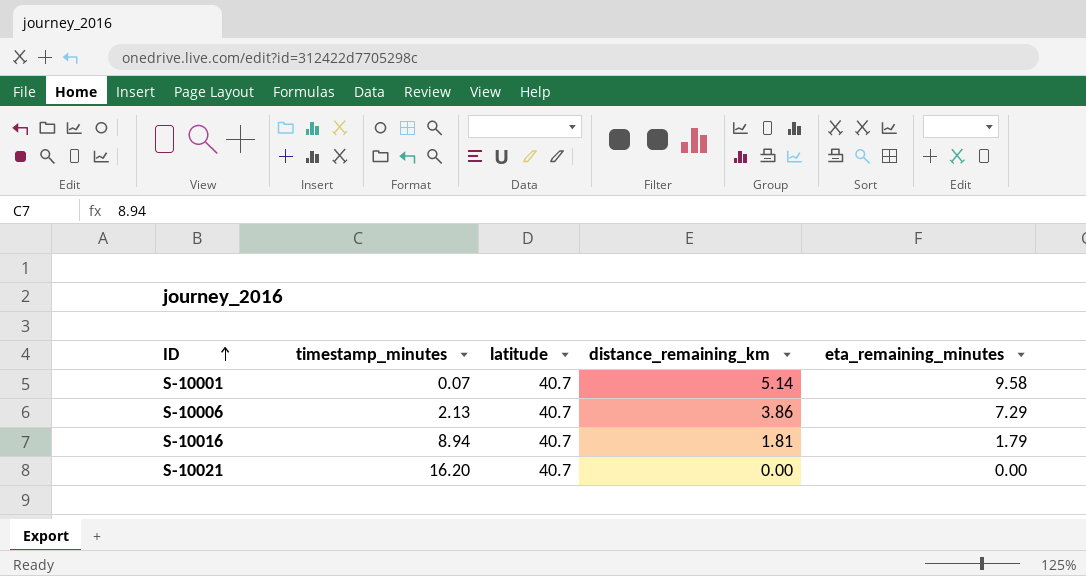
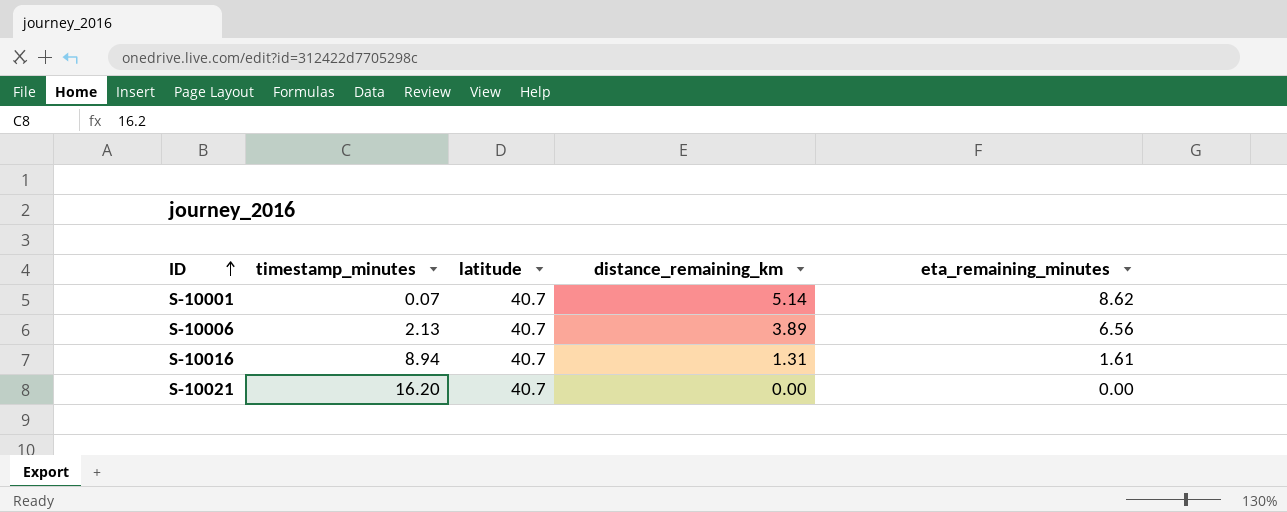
S-10001 | eta_remaining_minutes: 9.58 -> 8.62
S-10006 | distance_remaining_km: 3.86 -> 3.89
S-10006 | eta_remaining_minutes: 7.29 -> 6.56
S-10016 | distance_remaining_km: 1.81 -> 1.31
S-10016 | eta_remaining_minutes: 1.79 -> 1.61

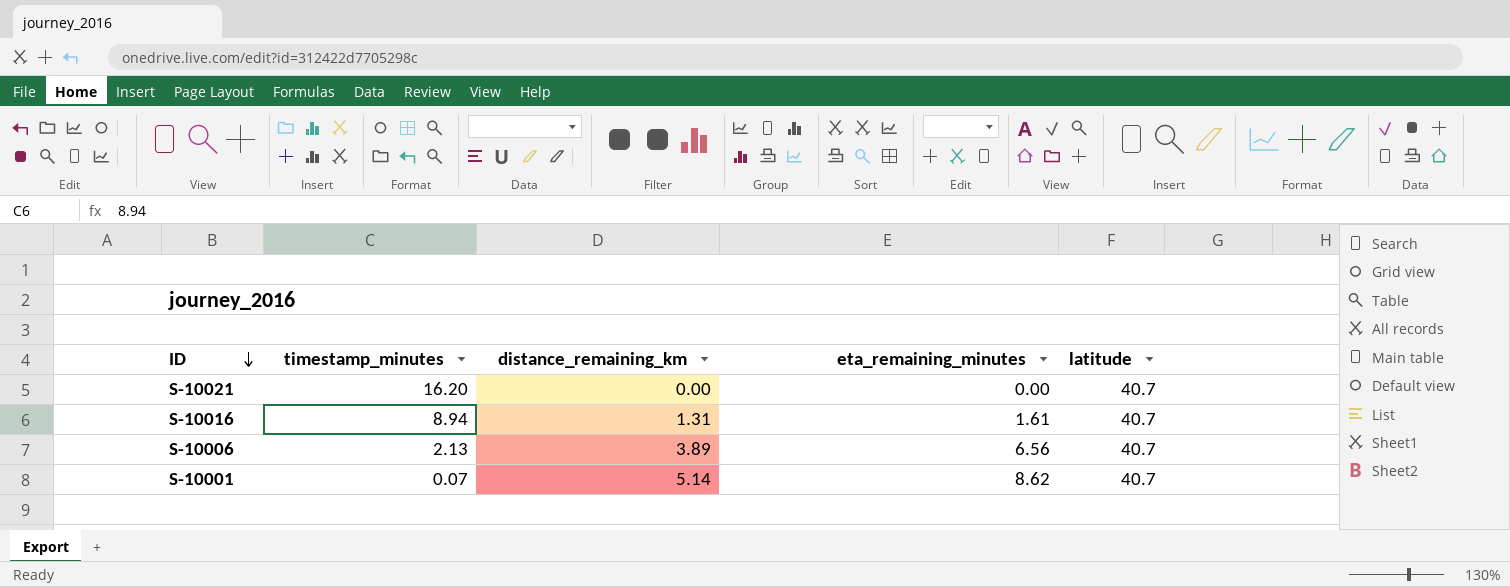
row order: ID ascending -> ID descending
column latitude | position: 3 -> 5

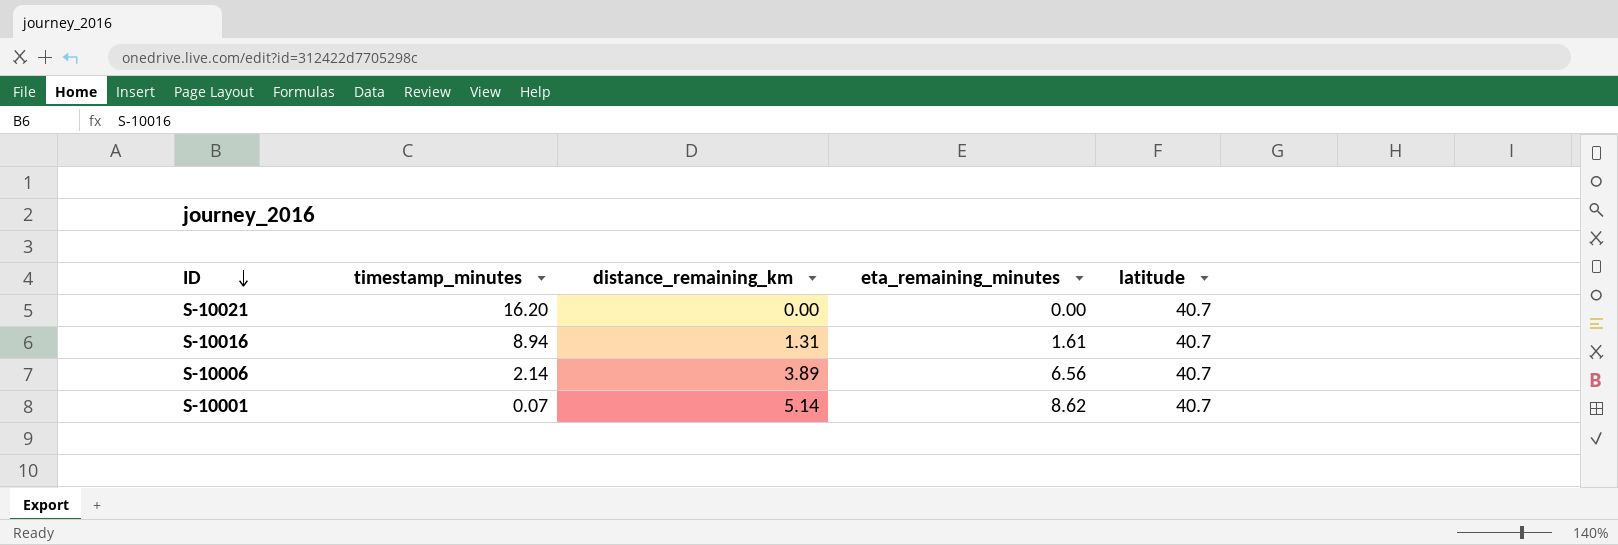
S-10006 | timestamp_minutes: 2.13 -> 2.14

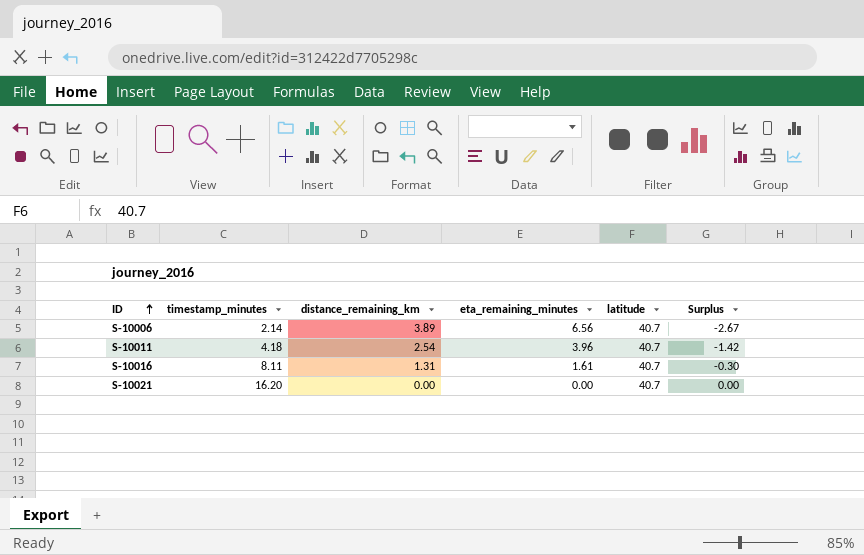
row order: ID descending -> ID ascending
column Surplus | formula: none -> [distance_remaining_km] - [eta_remaining_minutes]
row S-10001: 0.07 | 5.14 | 8.62 | 40.7 -> none
row S-10011: none -> 4.18 | 2.54 | 3.96 | 40.7 | -1.42
S-10016 | timestamp_minutes: 8.94 -> 8.11

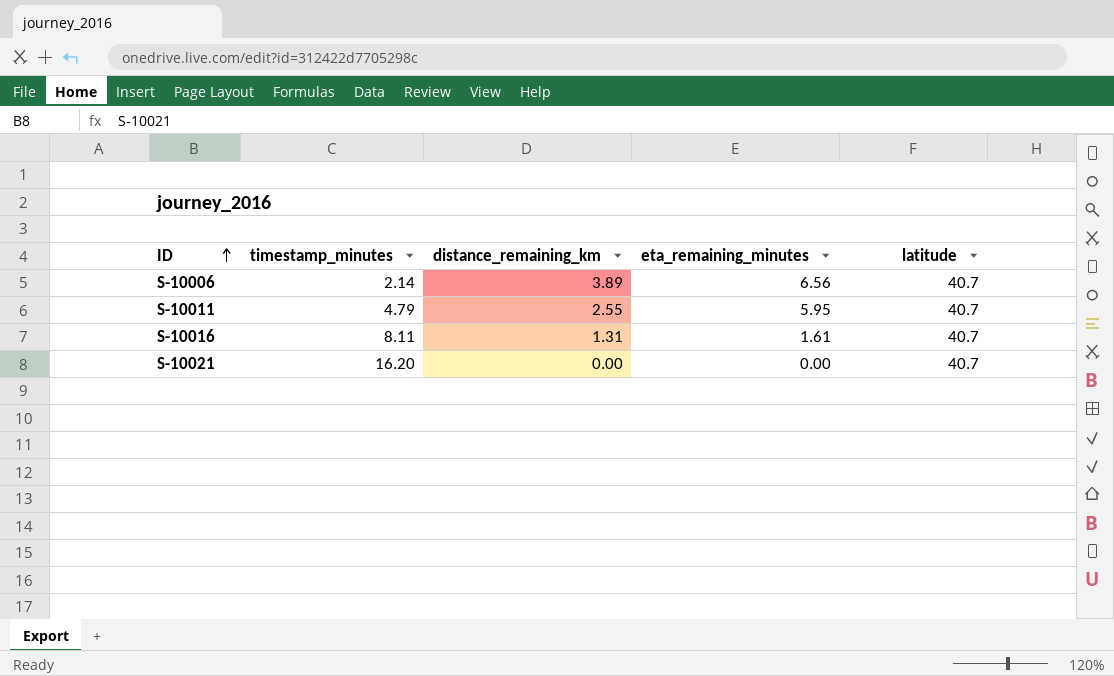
column Surplus | formula: [distance_remaining_km] - [eta_remaining_minutes] -> none
S-10011 | timestamp_minutes: 4.18 -> 4.79
S-10011 | distance_remaining_km: 2.54 -> 2.55
S-10011 | eta_remaining_minutes: 3.96 -> 5.95

